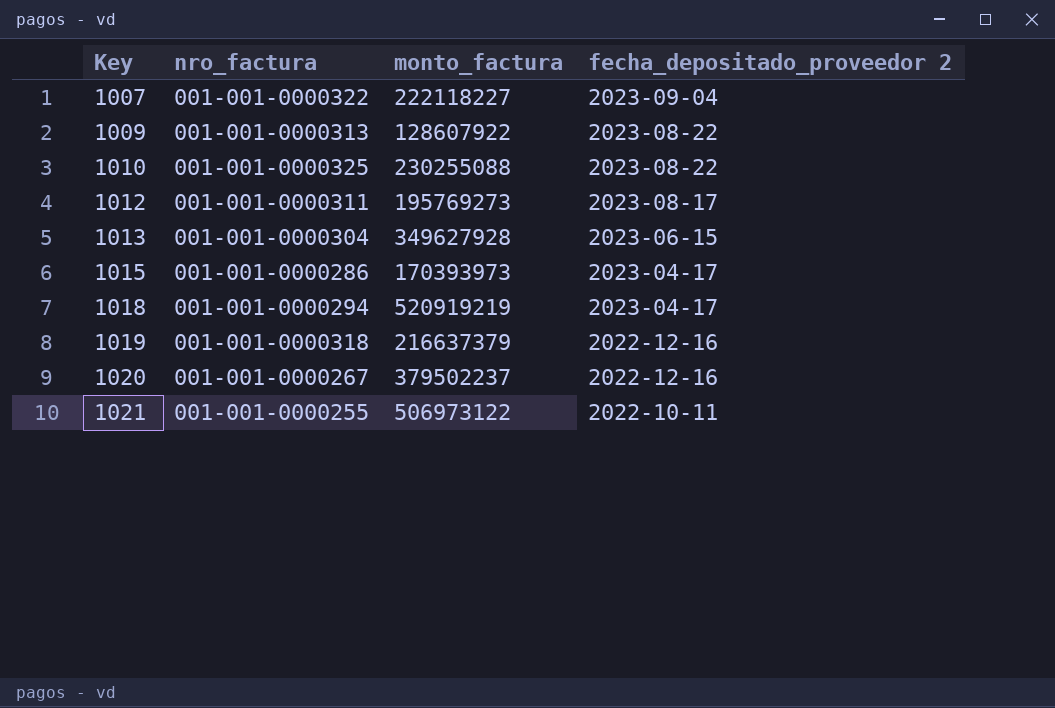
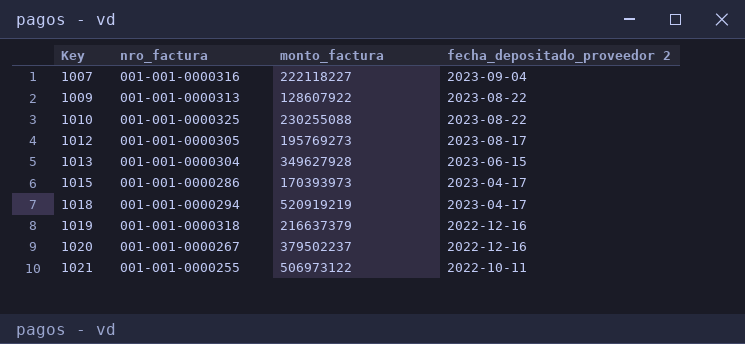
1007 | nro_factura: 001-001-0000322 -> 001-001-0000316
1012 | nro_factura: 001-001-0000311 -> 001-001-0000305

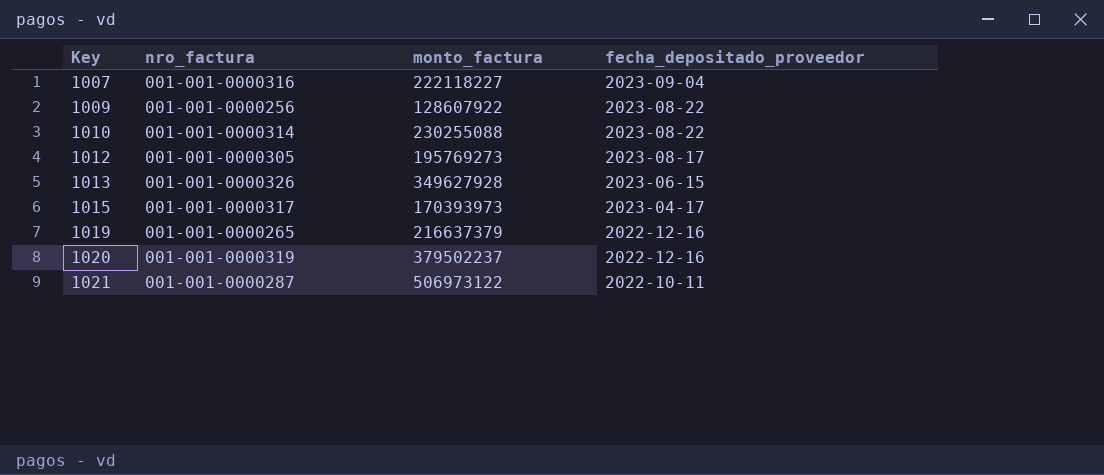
column name: fecha_depositado_proveedor 2 -> fecha_depositado_proveedor
row 1018: 001-001-0000294 | 520919219 | 2023-04-17 -> none
1009 | nro_factura: 001-001-0000313 -> 001-001-0000256
1010 | nro_factura: 001-001-0000325 -> 001-001-0000314
1013 | nro_factura: 001-001-0000304 -> 001-001-0000326
1015 | nro_factura: 001-001-0000286 -> 001-001-0000317
1019 | nro_factura: 001-001-0000318 -> 001-001-0000265
1020 | nro_factura: 001-001-0000267 -> 001-001-0000319
1021 | nro_factura: 001-001-0000255 -> 001-001-0000287

